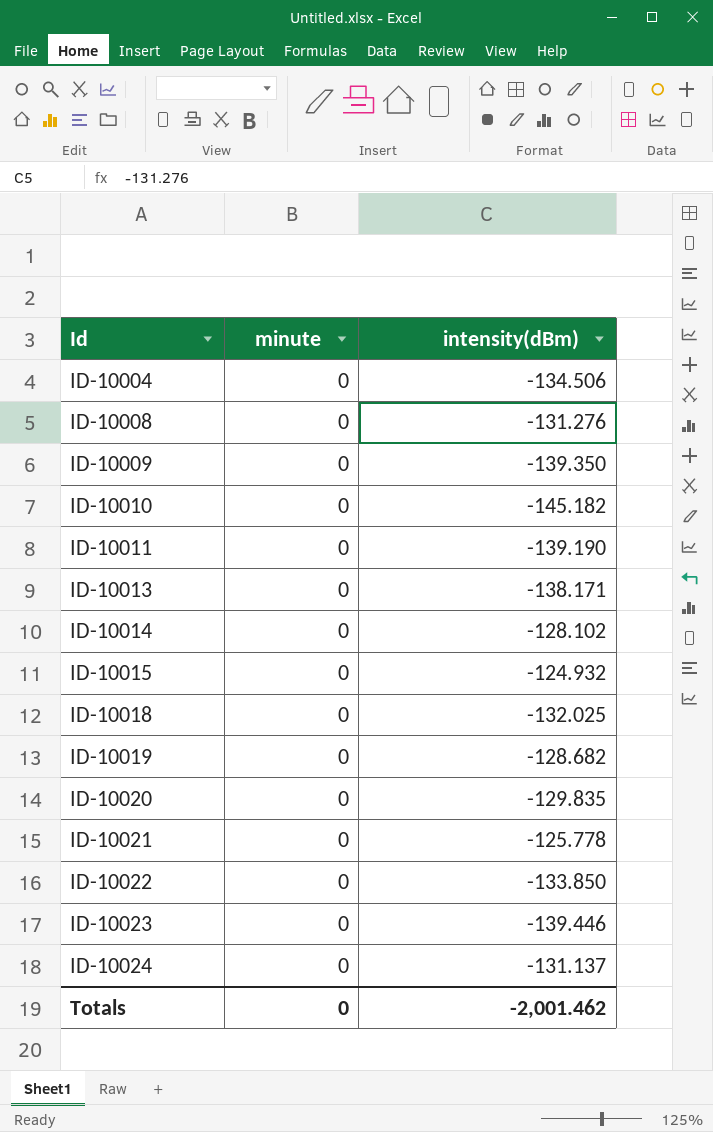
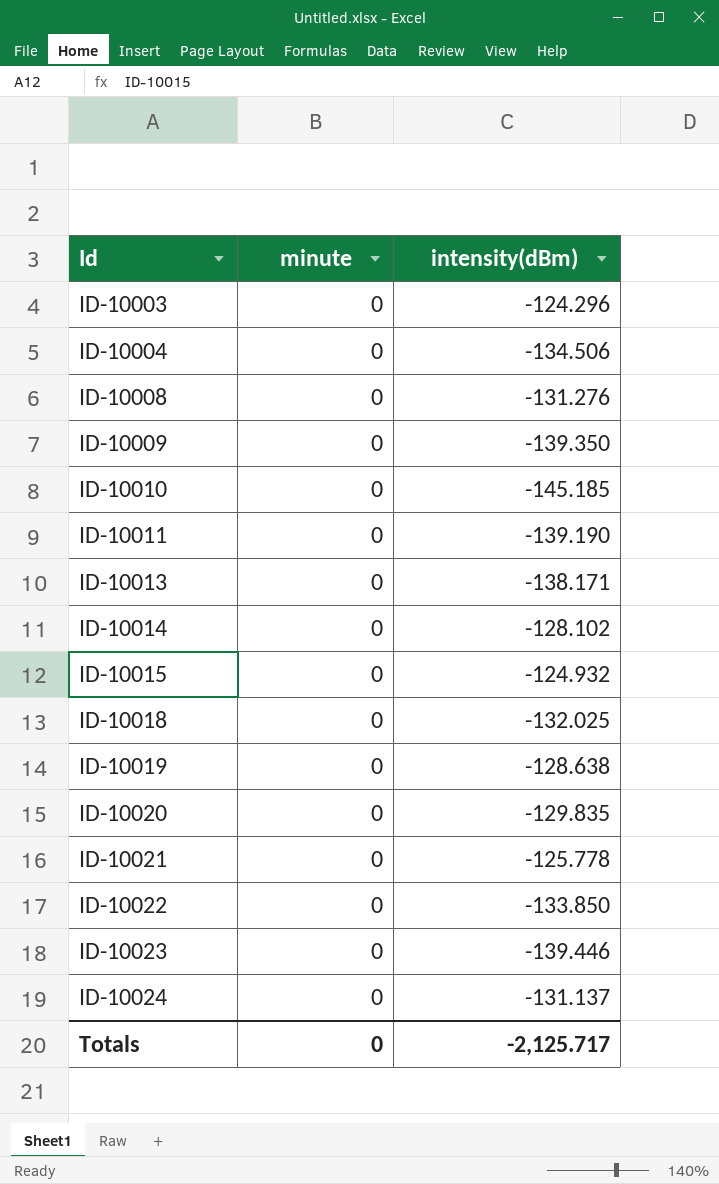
row ID-10003: none -> 0 | -124.296
ID-10010 | intensity(dBm): -145.182 -> -145.185
ID-10019 | intensity(dBm): -128.682 -> -128.638
Totals | intensity(dBm): -2,001.462 -> -2,125.717

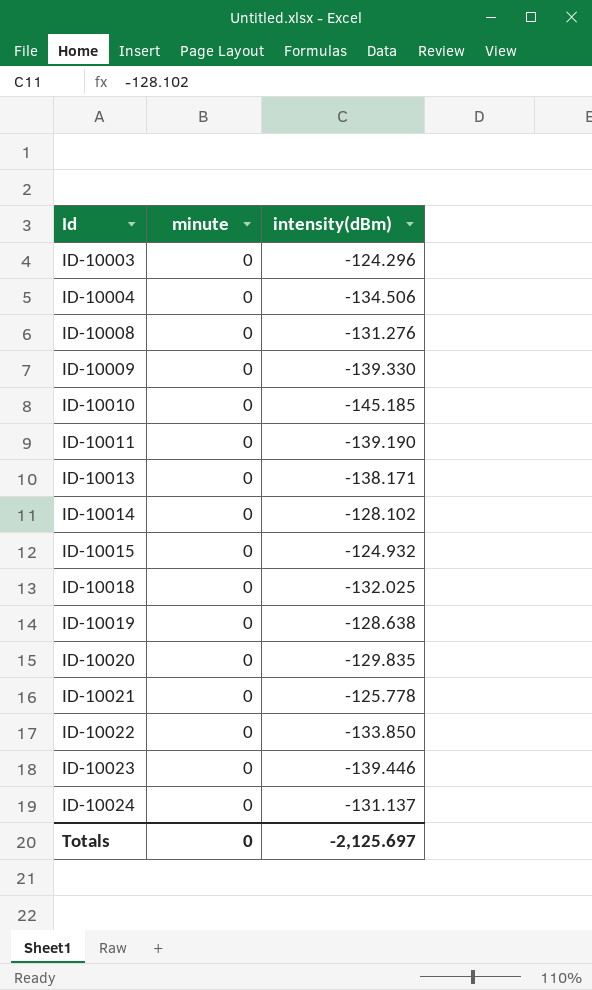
ID-10009 | intensity(dBm): -139.350 -> -139.330
Totals | intensity(dBm): -2,125.717 -> -2,125.697

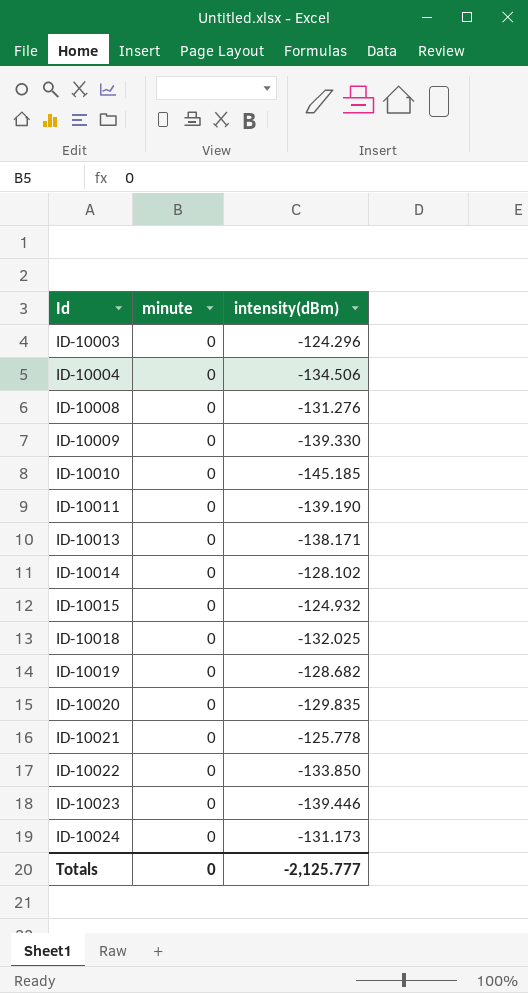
ID-10019 | intensity(dBm): -128.638 -> -128.682
ID-10024 | intensity(dBm): -131.137 -> -131.173
Totals | intensity(dBm): -2,125.697 -> -2,125.777

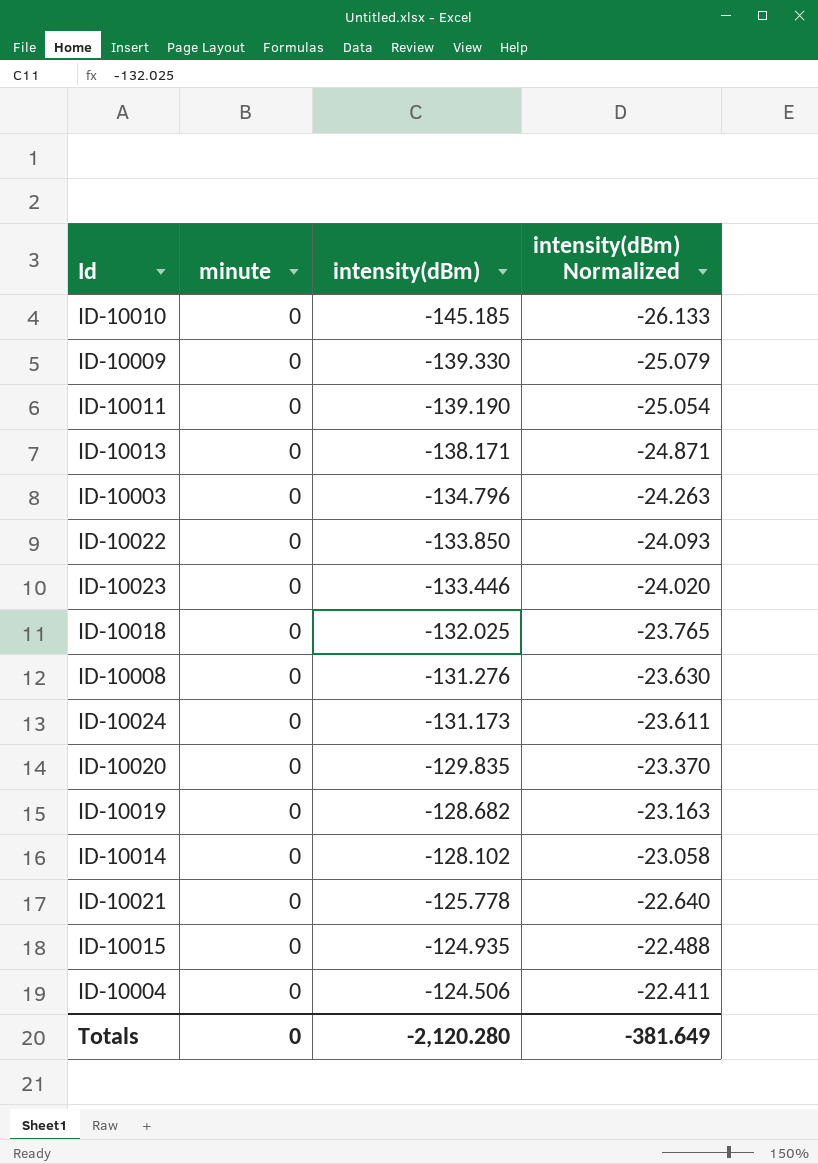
row order: Id ascending -> intensity(dBm) ascending
column intensity(dBm) Normalized | formula: none -> [intensity(dBm)] * 0.18
ID-10003 | intensity(dBm): -124.296 -> -134.796
ID-10023 | intensity(dBm): -139.446 -> -133.446
ID-10015 | intensity(dBm): -124.932 -> -124.935
ID-10004 | intensity(dBm): -134.506 -> -124.506
Totals | intensity(dBm): -2,125.777 -> -2,120.280

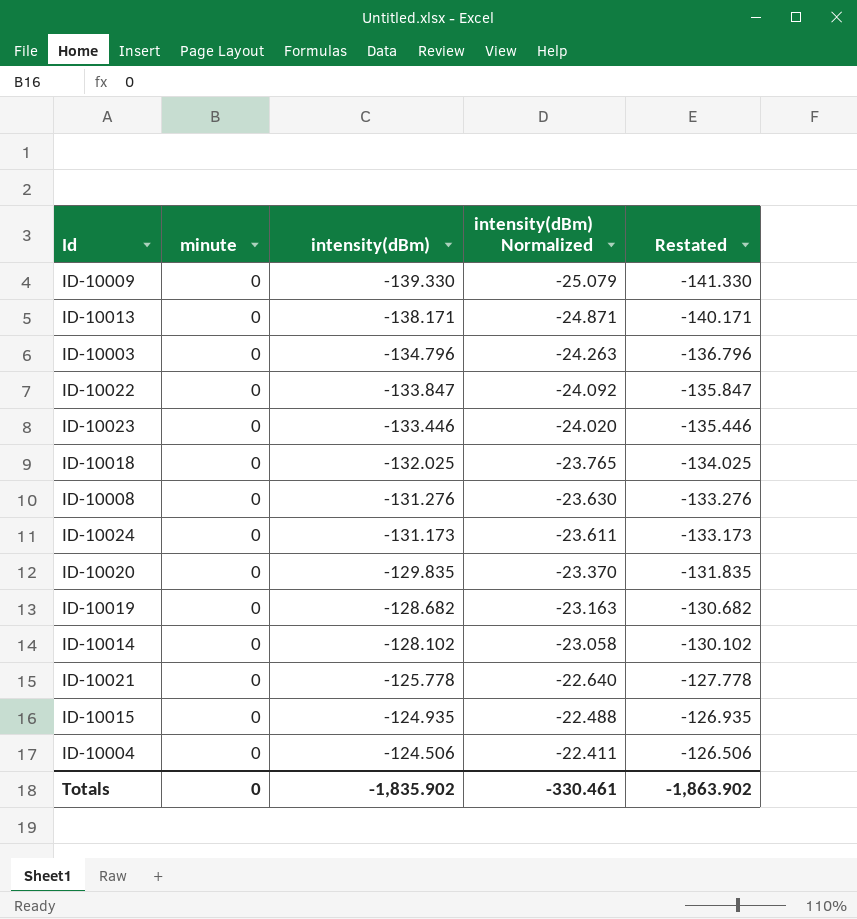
column Restated | formula: none -> [intensity(dBm)] - 2
row ID-10010: 0 | -145.185 | -26.133 -> none
row ID-10011: 0 | -139.190 | -25.054 -> none
ID-10022 | intensity(dBm): -133.850 -> -133.847
ID-10022 | intensity(dBm) Normalized: -24.093 -> -24.092
Totals | intensity(dBm): -2,120.280 -> -1,835.902
Totals | intensity(dBm) Normalized: -381.649 -> -330.461

